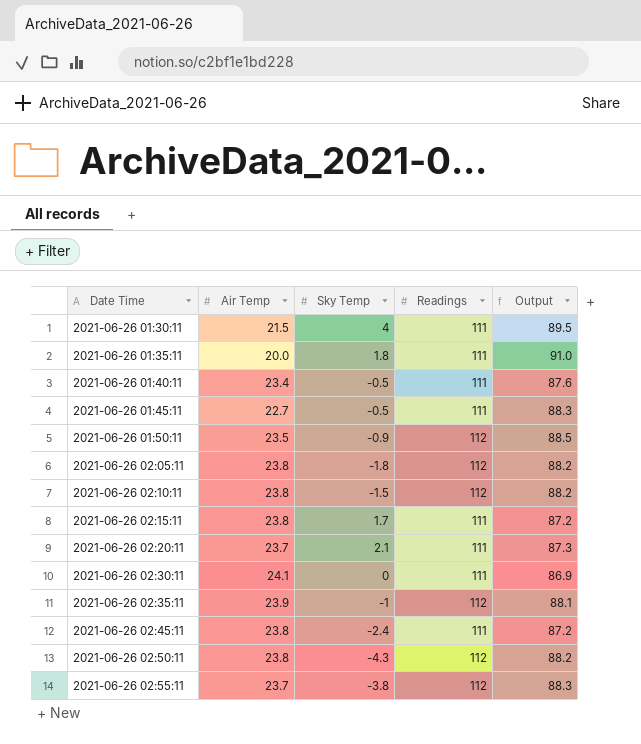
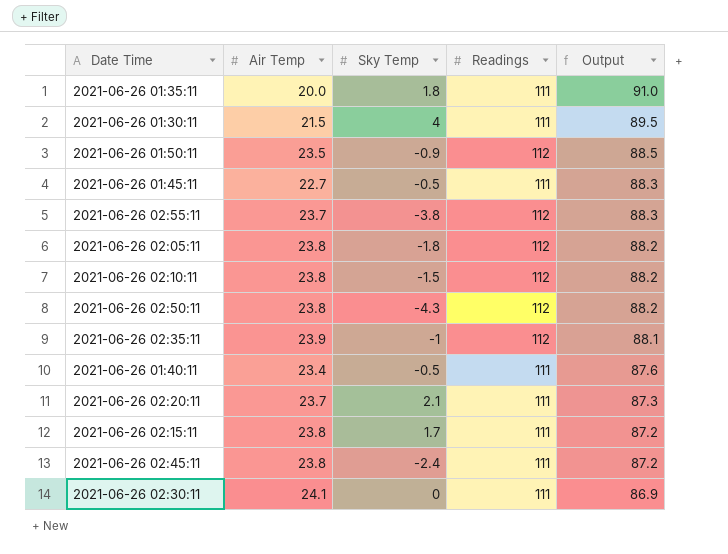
row order: Date Time ascending -> Output descending

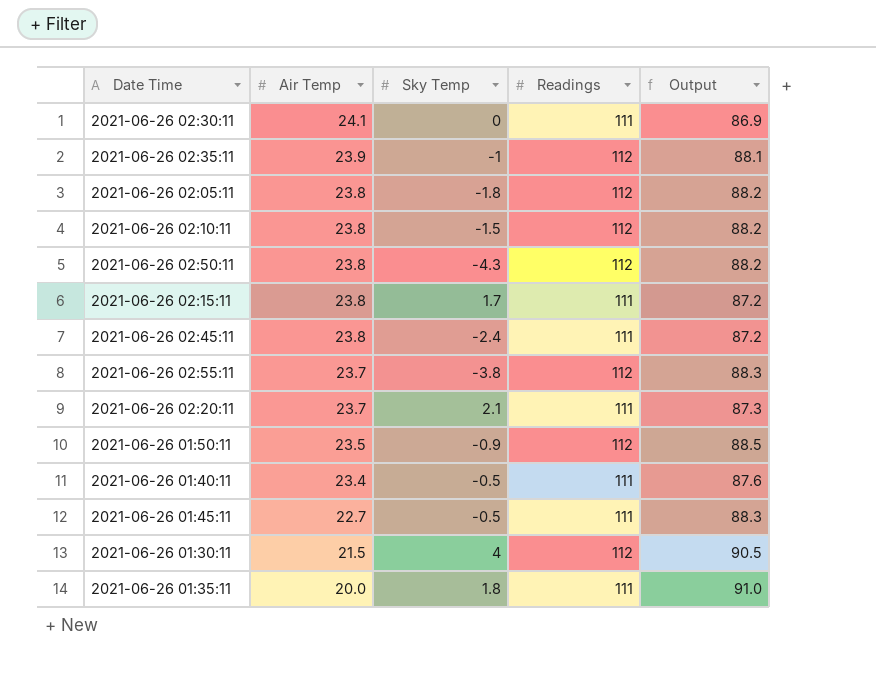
row order: Output descending -> Air Temp descending
2021-06-26 01:30:11 | Readings: 111 -> 112
2021-06-26 01:30:11 | Output: 89.5 -> 90.5

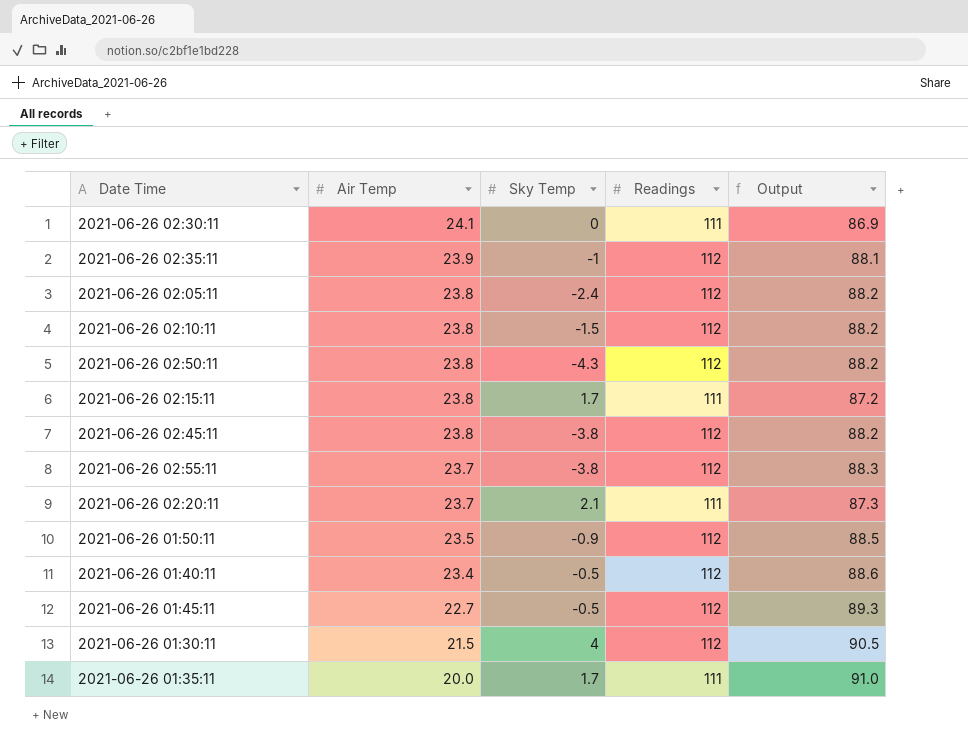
2021-06-26 02:05:11 | Sky Temp: -1.8 -> -2.4
2021-06-26 02:45:11 | Sky Temp: -2.4 -> -3.8
2021-06-26 02:45:11 | Readings: 111 -> 112
2021-06-26 02:45:11 | Output: 87.2 -> 88.2
2021-06-26 01:40:11 | Readings: 111 -> 112
2021-06-26 01:40:11 | Output: 87.6 -> 88.6
2021-06-26 01:45:11 | Readings: 111 -> 112
2021-06-26 01:45:11 | Output: 88.3 -> 89.3
2021-06-26 01:35:11 | Sky Temp: 1.8 -> 1.7

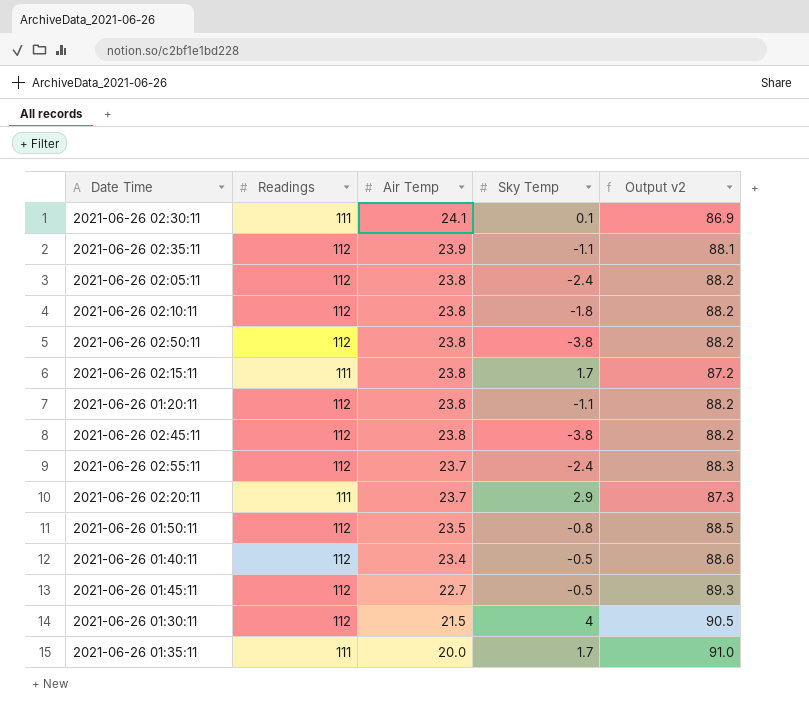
column Readings | position: 4 -> 2
column name: Output -> Output v2
2021-06-26 02:30:11 | Sky Temp: 0 -> 0.1
2021-06-26 02:35:11 | Sky Temp: -1 -> -1.1
2021-06-26 02:10:11 | Sky Temp: -1.5 -> -1.8
2021-06-26 02:50:11 | Sky Temp: -4.3 -> -3.8
row 2021-06-26 01:20:11: none -> 112 | 23.8 | -1.1 | 88.2
2021-06-26 02:55:11 | Sky Temp: -3.8 -> -2.4
2021-06-26 02:20:11 | Sky Temp: 2.1 -> 2.9
2021-06-26 01:50:11 | Sky Temp: -0.9 -> -0.8

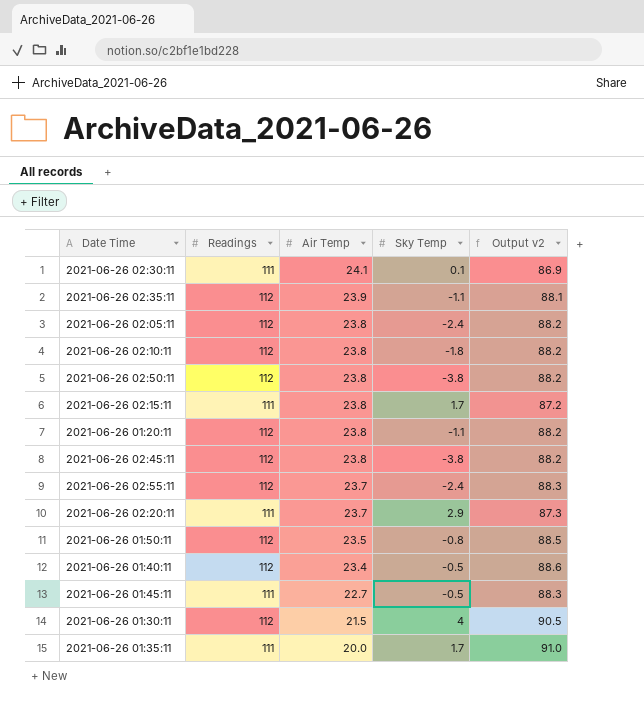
2021-06-26 01:45:11 | Readings: 112 -> 111
2021-06-26 01:45:11 | Output v2: 89.3 -> 88.3

